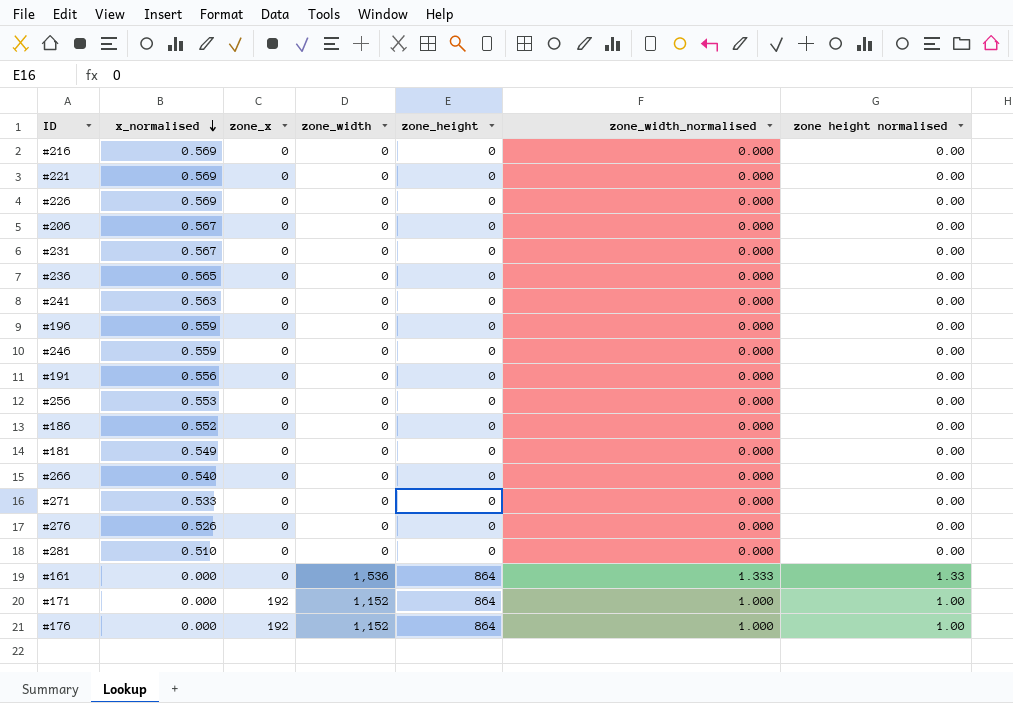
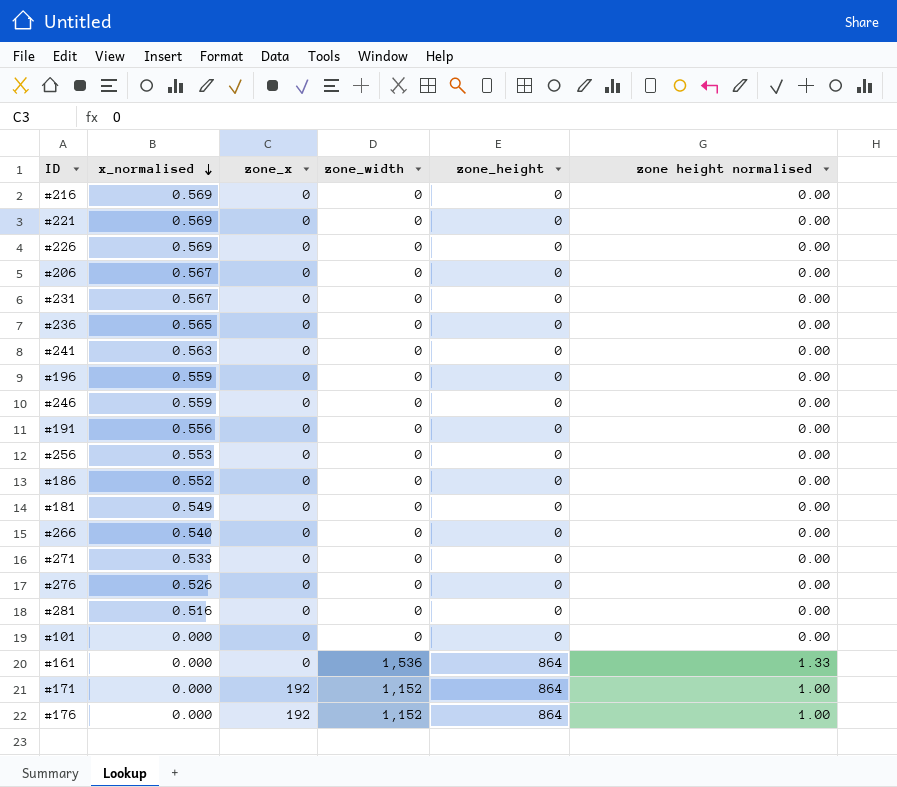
column zone_width_normalised | position: 6 -> none
#281 | x_normalised: 0.510 -> 0.516
row #101: none -> 0.000 | 0 | 0 | 0 | 0.00

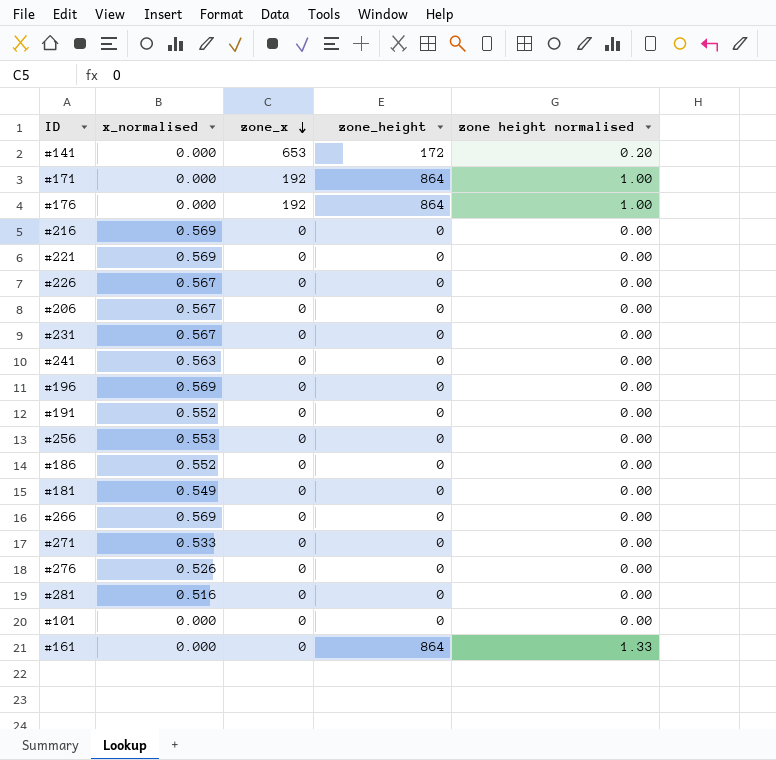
row order: x_normalised descending -> zone_x descending
column zone_width | position: 4 -> none
row #236: 0.565 | 0 | 0 | 0 | 0.00 -> none
row #246: 0.559 | 0 | 0 | 0 | 0.00 -> none
row #141: none -> 0.000 | 653 | 172 | 0.20
#226 | x_normalised: 0.569 -> 0.567
#196 | x_normalised: 0.559 -> 0.569
#191 | x_normalised: 0.556 -> 0.552
#266 | x_normalised: 0.540 -> 0.569

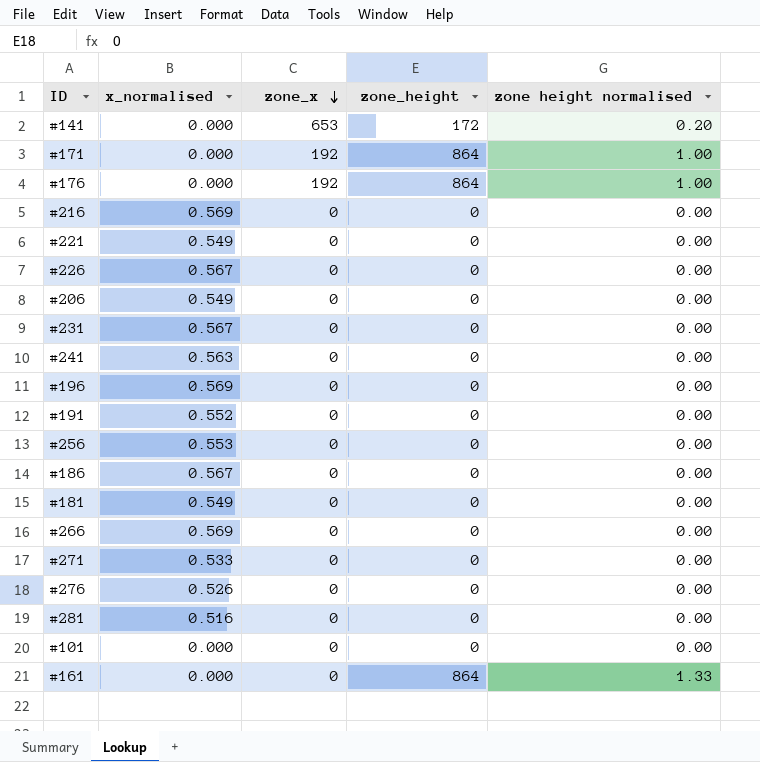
#221 | x_normalised: 0.569 -> 0.549
#206 | x_normalised: 0.567 -> 0.549
#186 | x_normalised: 0.552 -> 0.567

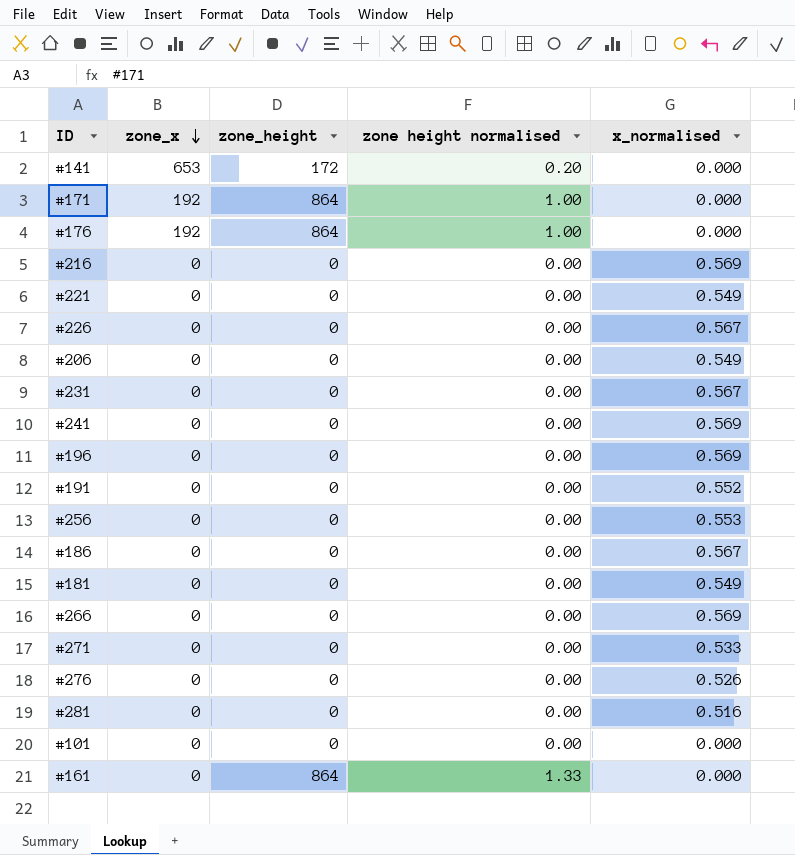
column x_normalised | position: 2 -> 5
#241 | x_normalised: 0.563 -> 0.569

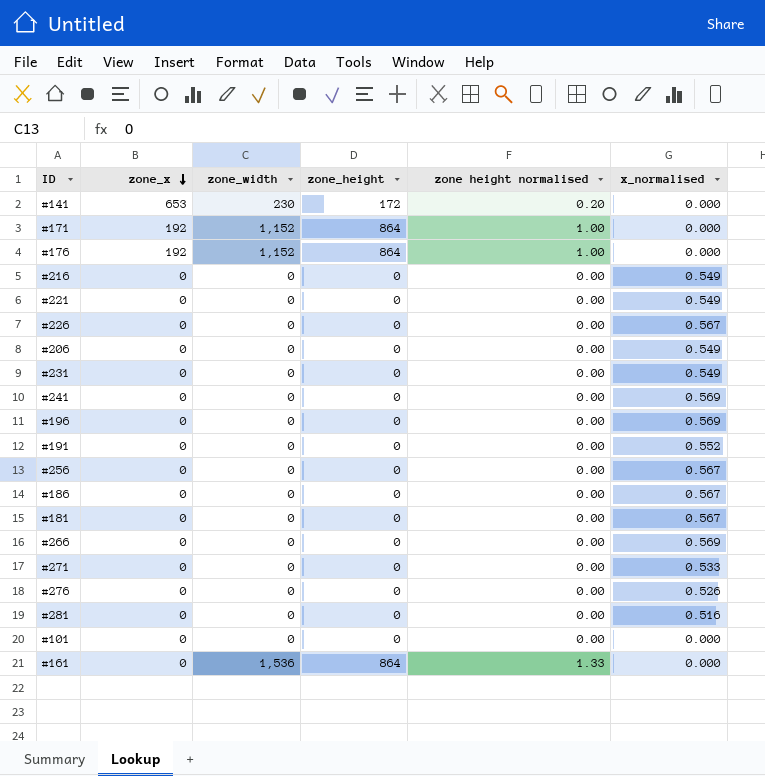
column zone_width | position: none -> 3
#216 | x_normalised: 0.569 -> 0.549
#231 | x_normalised: 0.567 -> 0.549
#256 | x_normalised: 0.553 -> 0.567
#181 | x_normalised: 0.549 -> 0.567

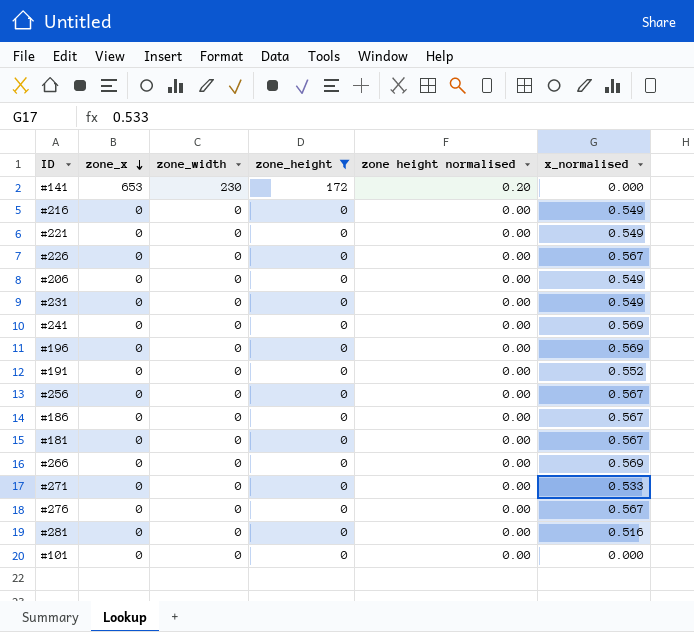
filter: none -> zone_height != 864
#276 | x_normalised: 0.526 -> 0.567

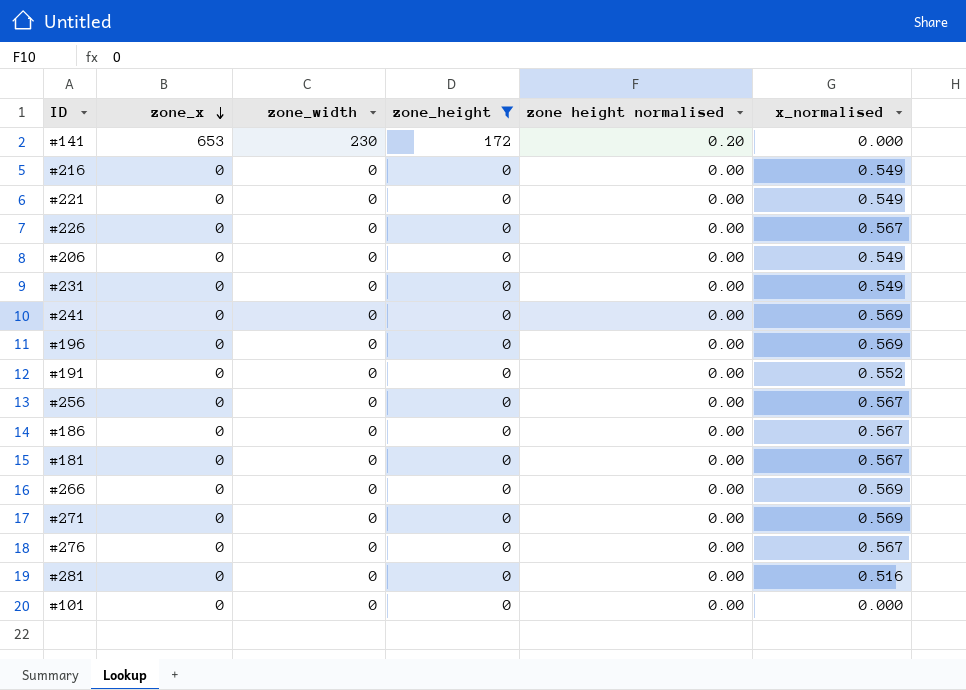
#271 | x_normalised: 0.533 -> 0.569

